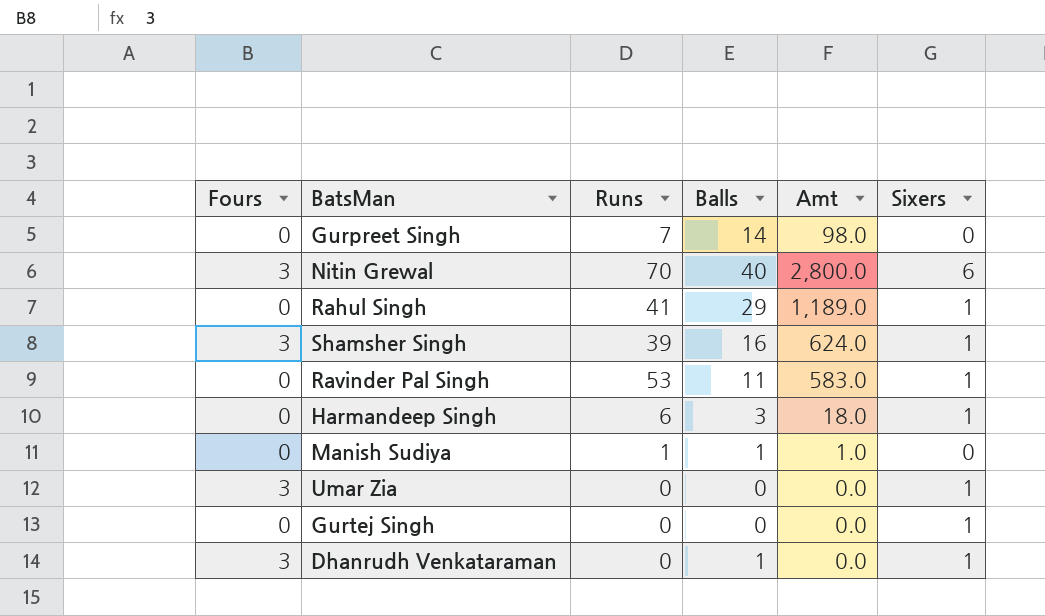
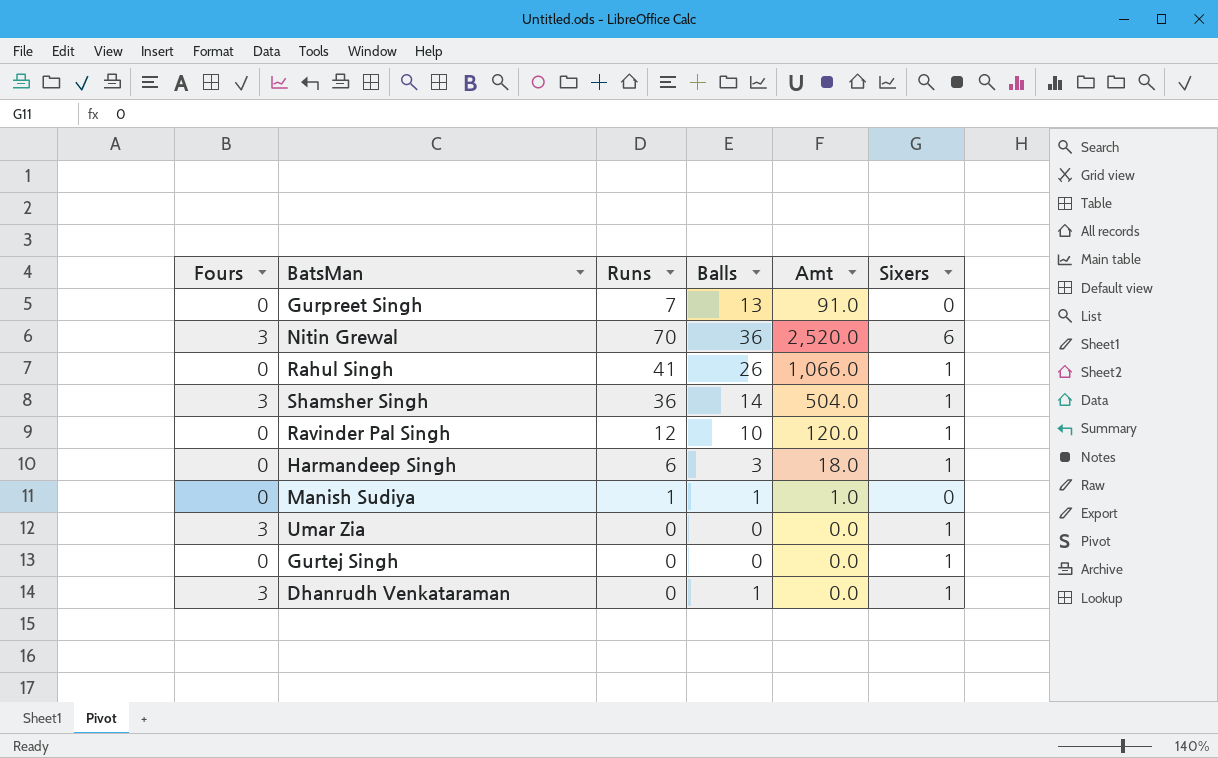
Gurpreet Singh | Balls: 14 -> 13
Gurpreet Singh | Amt: 98.0 -> 91.0
Nitin Grewal | Balls: 40 -> 36
Nitin Grewal | Amt: 2,800.0 -> 2,520.0
Rahul Singh | Balls: 29 -> 26
Rahul Singh | Amt: 1,189.0 -> 1,066.0
Shamsher Singh | Runs: 39 -> 36
Shamsher Singh | Balls: 16 -> 14
Shamsher Singh | Amt: 624.0 -> 504.0
Ravinder Pal Singh | Runs: 53 -> 12
Ravinder Pal Singh | Balls: 11 -> 10
Ravinder Pal Singh | Amt: 583.0 -> 120.0

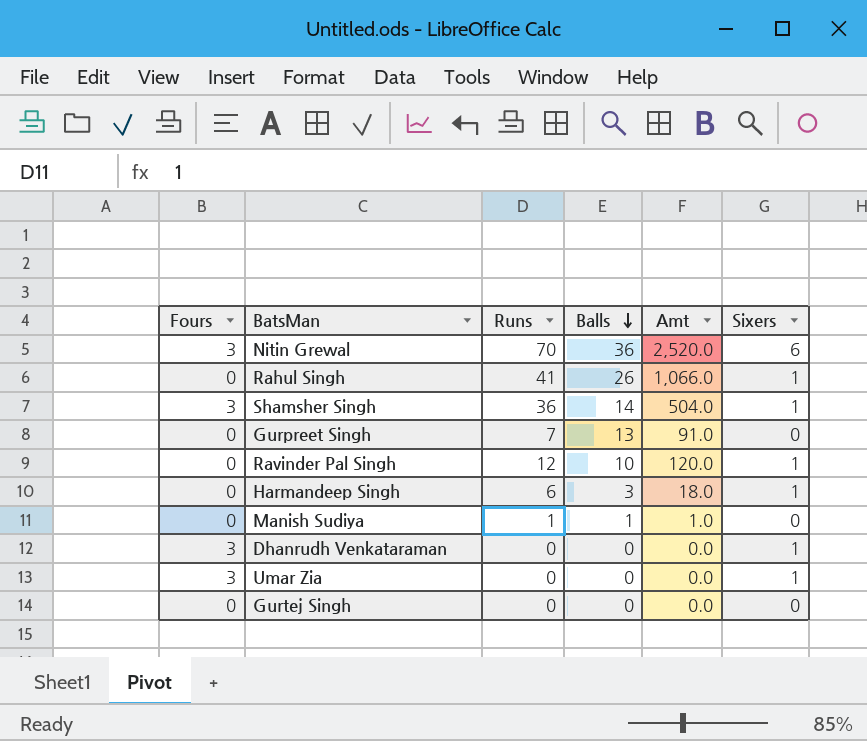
row order: none -> Balls descending
Dhanrudh Venkataraman | Balls: 1 -> 0
Gurtej Singh | Sixers: 1 -> 0

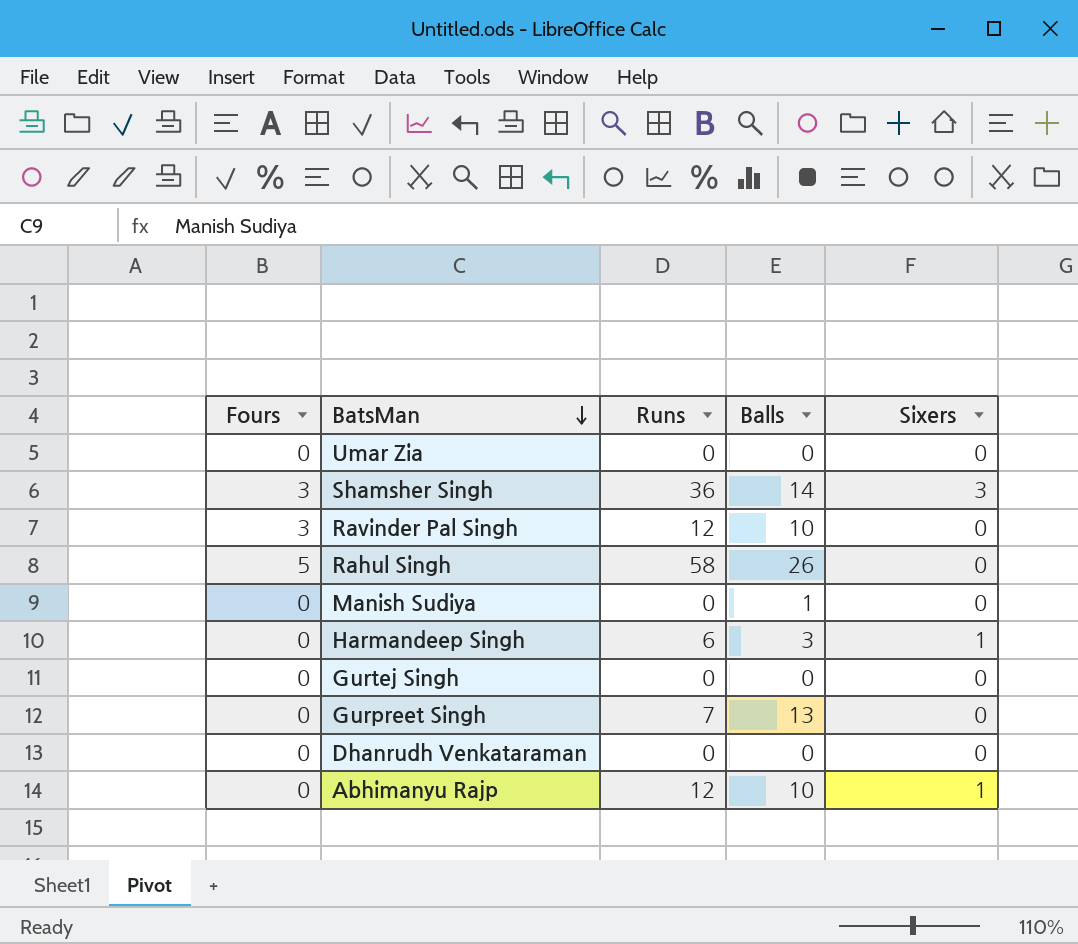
row order: Balls descending -> BatsMan descending
column Amt | formula: [Runs] * [Balls] -> none
row Nitin Grewal: 3 | 70 | 36 | 2,520.0 | 6 -> none
Umar Zia | Fours: 3 -> 0
Umar Zia | Sixers: 1 -> 0
Shamsher Singh | Sixers: 1 -> 3
Ravinder Pal Singh | Fours: 0 -> 3
Ravinder Pal Singh | Sixers: 1 -> 0
Rahul Singh | Fours: 0 -> 5
Rahul Singh | Runs: 41 -> 58
Rahul Singh | Sixers: 1 -> 0
Manish Sudiya | Runs: 1 -> 0
Dhanrudh Venkataraman | Fours: 3 -> 0
Dhanrudh Venkataraman | Sixers: 1 -> 0
row Abhimanyu Rajp: none -> 0 | 12 | 10 | 1

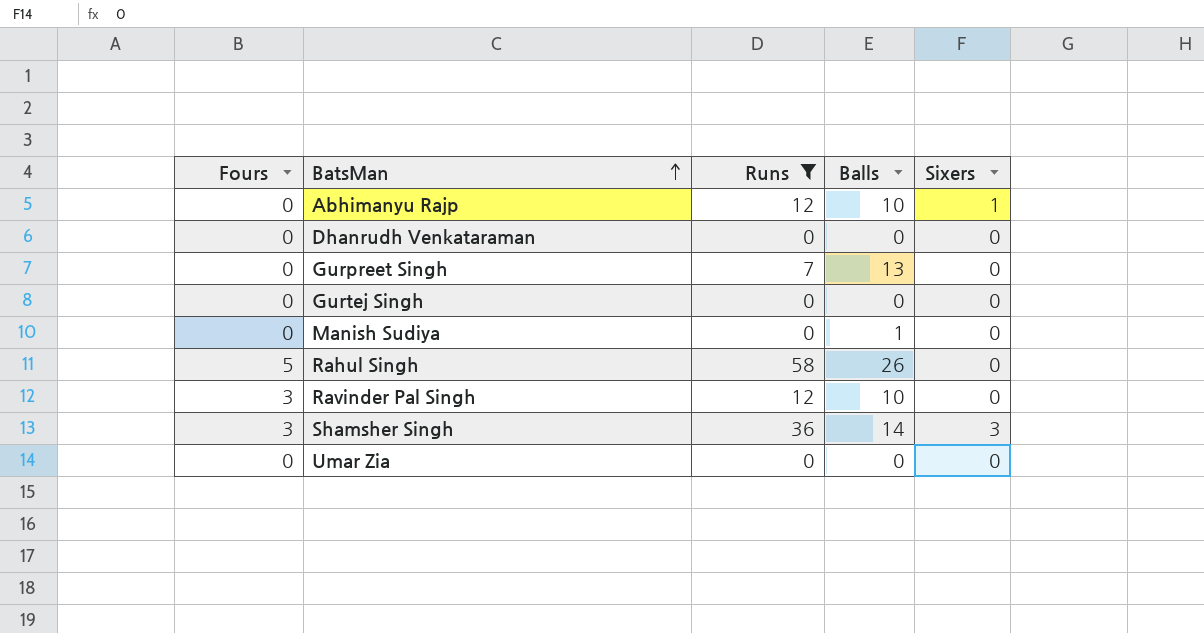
filter: none -> Runs != 6
row order: BatsMan descending -> BatsMan ascending

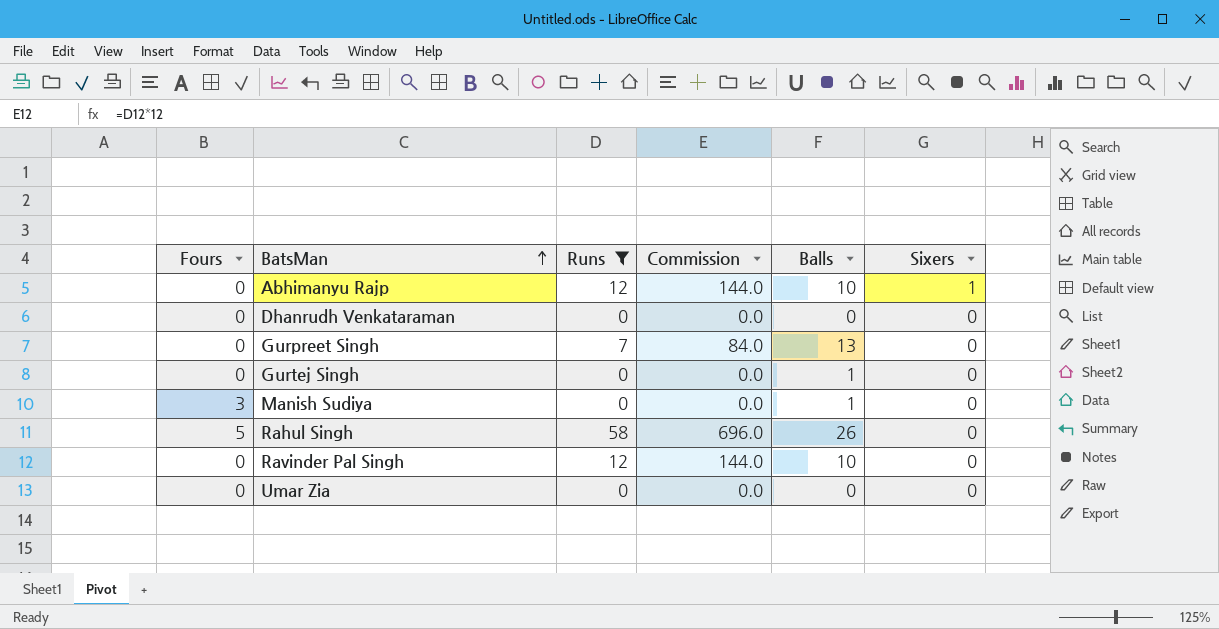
column Commission | formula: none -> [Runs] * 12
row Shamsher Singh: 3 | 36 | 14 | 3 -> none
Gurtej Singh | Balls: 0 -> 1
Manish Sudiya | Fours: 0 -> 3
Ravinder Pal Singh | Fours: 3 -> 0

